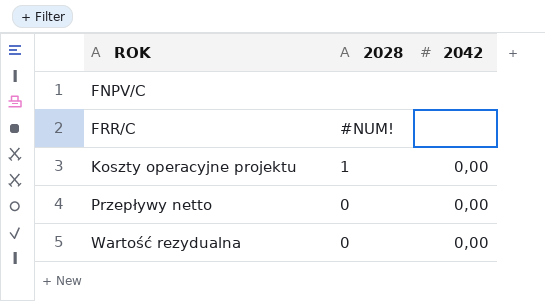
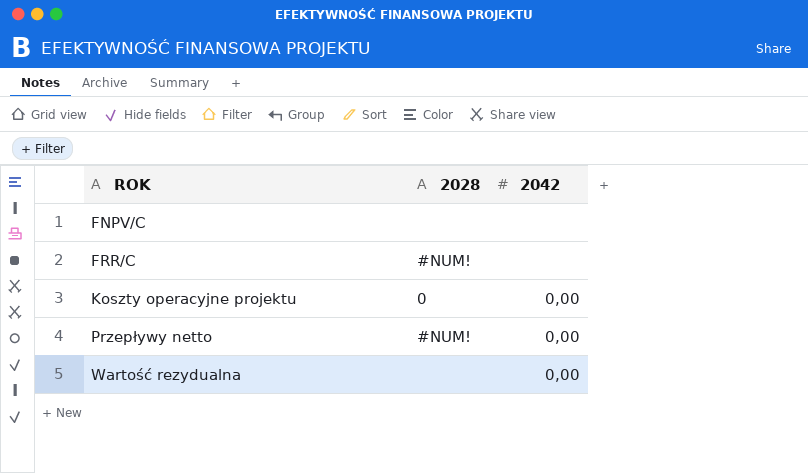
Koszty operacyjne projektu | 2028: 1 -> 0
Przepływy netto | 2028: 0 -> #NUM!
Wartość rezydualna | 2028: 0 -> none

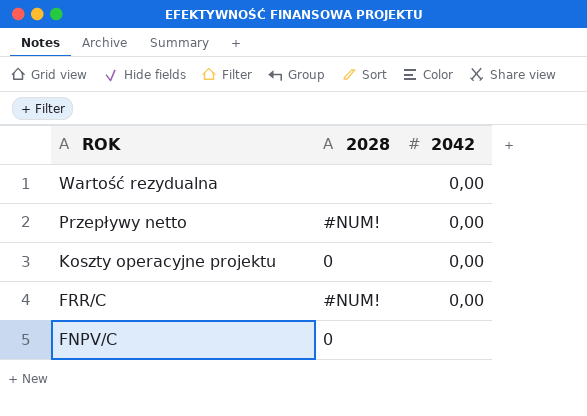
row order: ROK ascending -> ROK descending
FRR/C | 2042: none -> 0,00
FNPV/C | 2028: none -> 0

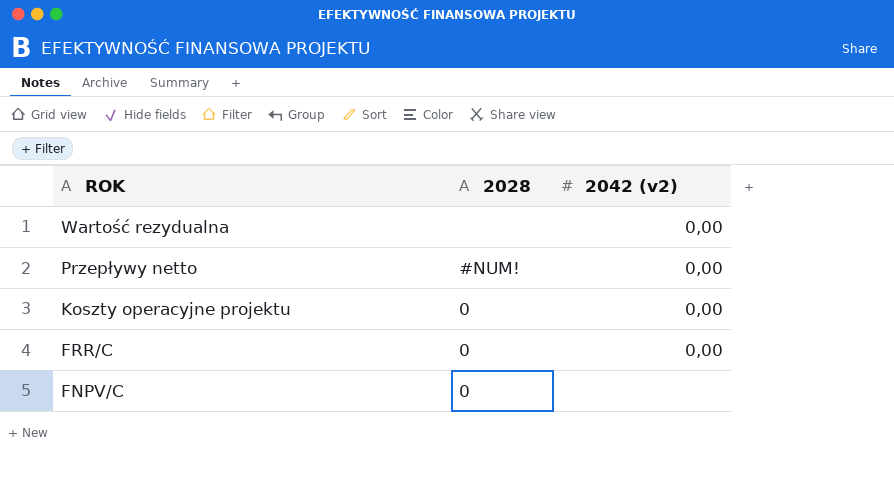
column name: 2042 -> 2042 (v2)
FRR/C | 2028: #NUM! -> 0

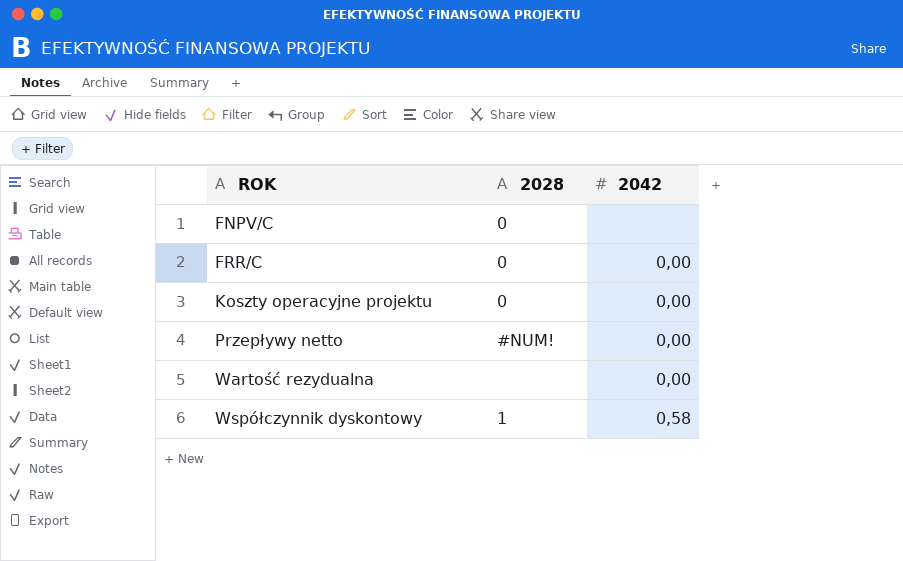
row order: ROK descending -> ROK ascending
column name: 2042 (v2) -> 2042
row Współczynnik dyskontowy: none -> 1 | 0,58

